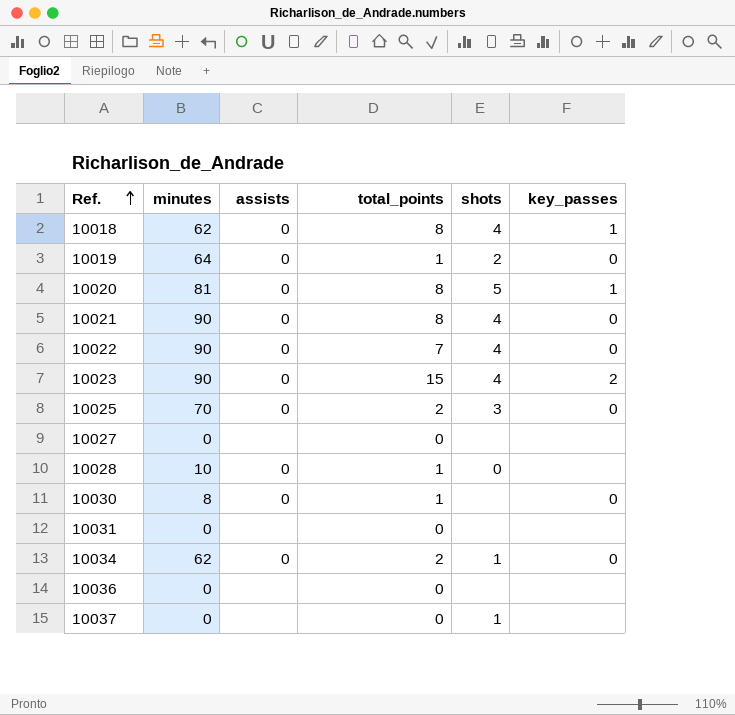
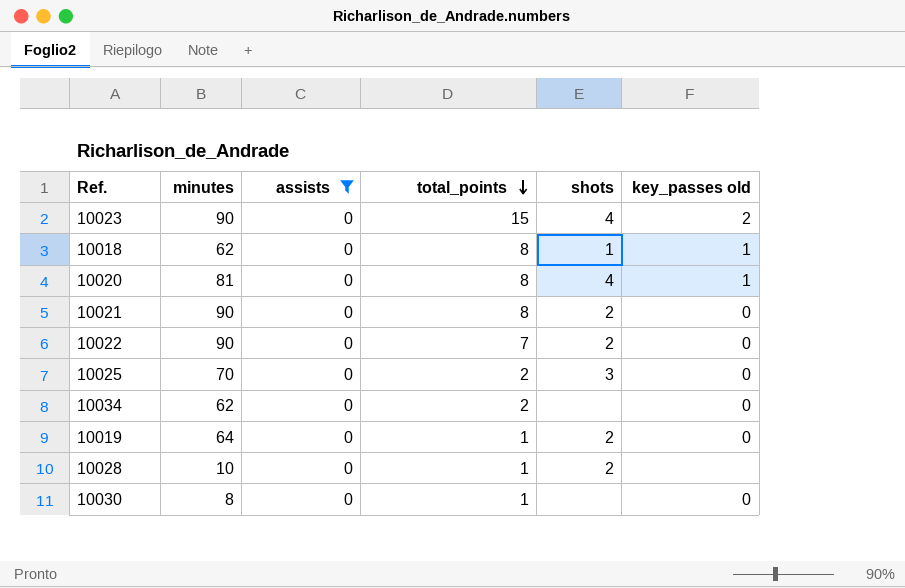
filter: none -> assists = 0
row order: Ref. ascending -> total_points descending
column name: key_passes -> key_passes old
10018 | shots: 4 -> 1
10020 | shots: 5 -> 4
10021 | shots: 4 -> 2
10022 | shots: 4 -> 2
10034 | shots: 1 -> none
10028 | shots: 0 -> 2

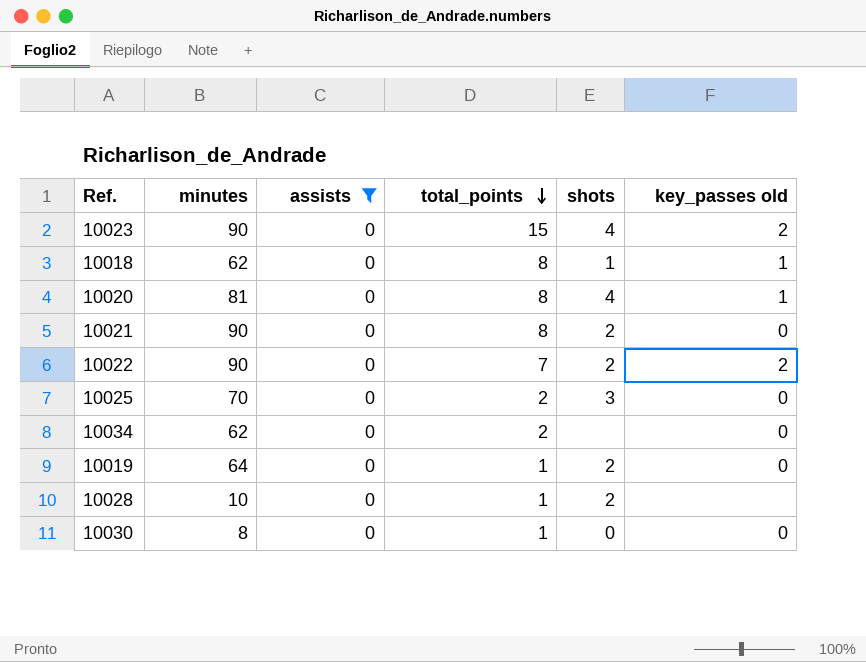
10022 | key_passes old: 0 -> 2
10030 | shots: none -> 0

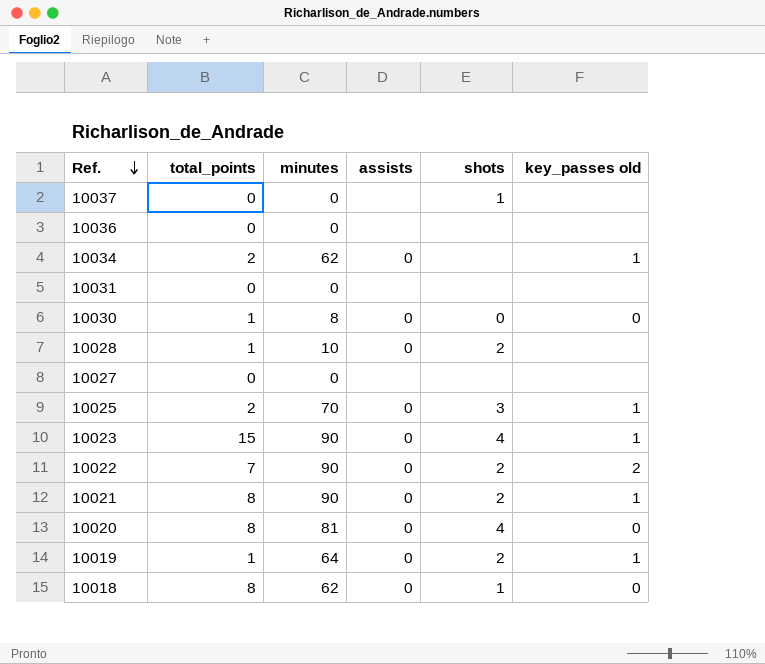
filter: assists = 0 -> none
row order: total_points descending -> Ref. descending
column total_points | position: 4 -> 2
10034 | key_passes old: 0 -> 1
10025 | key_passes old: 0 -> 1
10023 | key_passes old: 2 -> 1
10021 | key_passes old: 0 -> 1
10020 | key_passes old: 1 -> 0
10019 | key_passes old: 0 -> 1
10018 | key_passes old: 1 -> 0

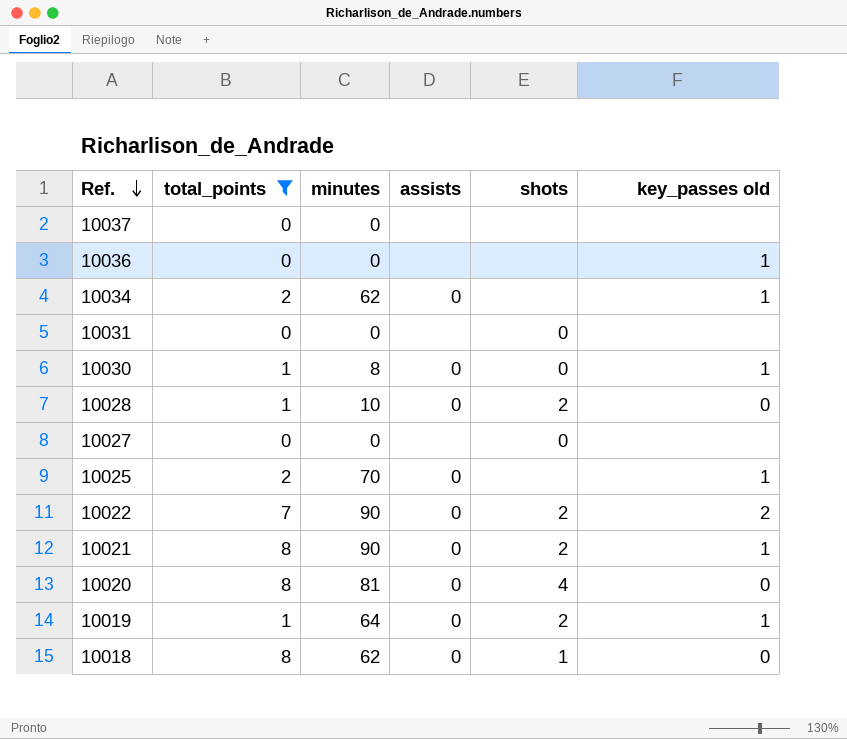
filter: none -> total_points != 15
10037 | shots: 1 -> none
10036 | key_passes old: none -> 1
10031 | shots: none -> 0
10030 | key_passes old: 0 -> 1
10028 | key_passes old: none -> 0
10027 | shots: none -> 0
10025 | shots: 3 -> none

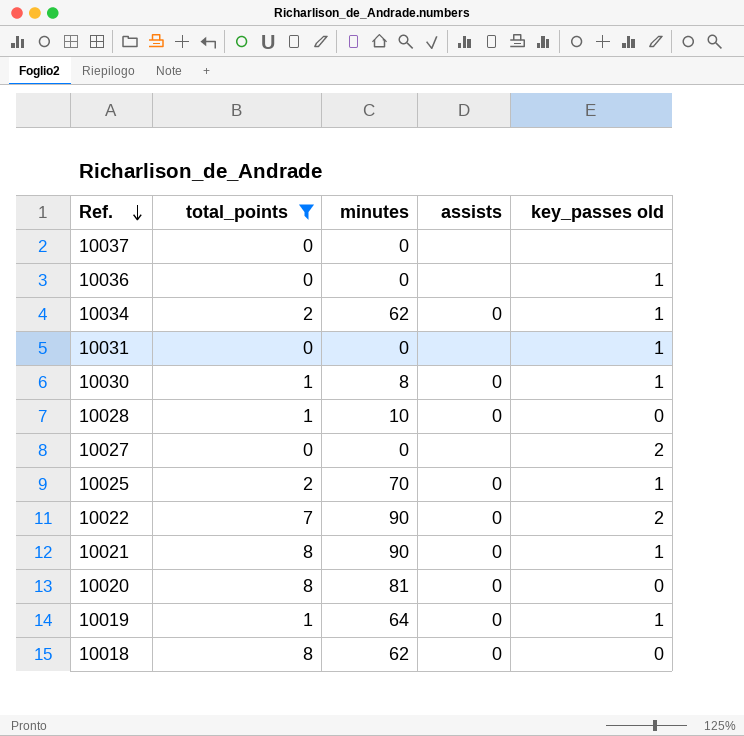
column shots | position: 5 -> none
10031 | key_passes old: none -> 1
10027 | key_passes old: none -> 2

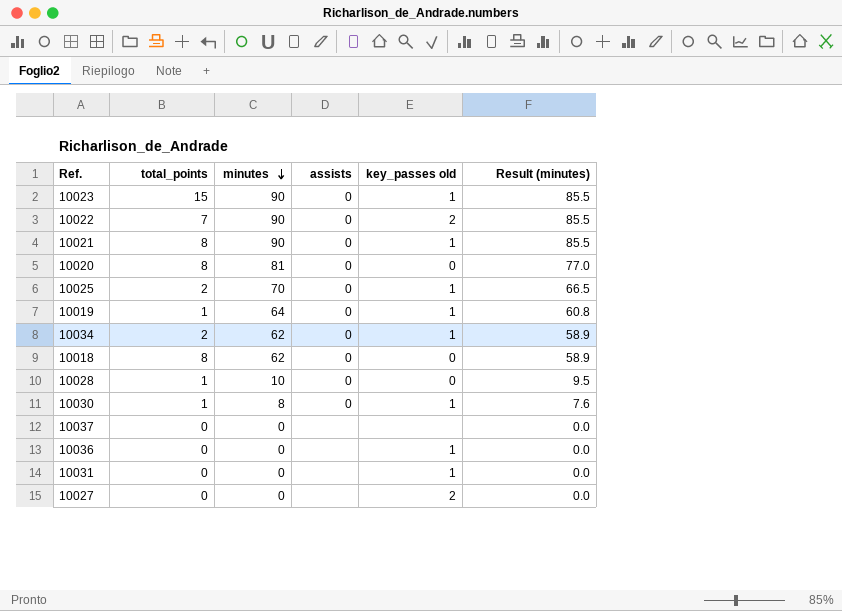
filter: total_points != 15 -> none
row order: Ref. descending -> minutes descending
column Result (minutes) | formula: none -> [minutes] * 0.95

